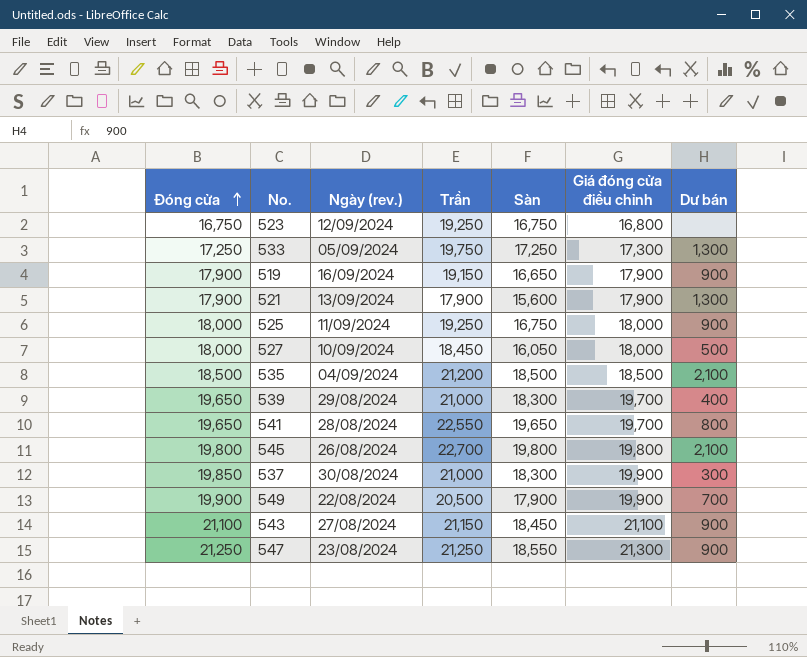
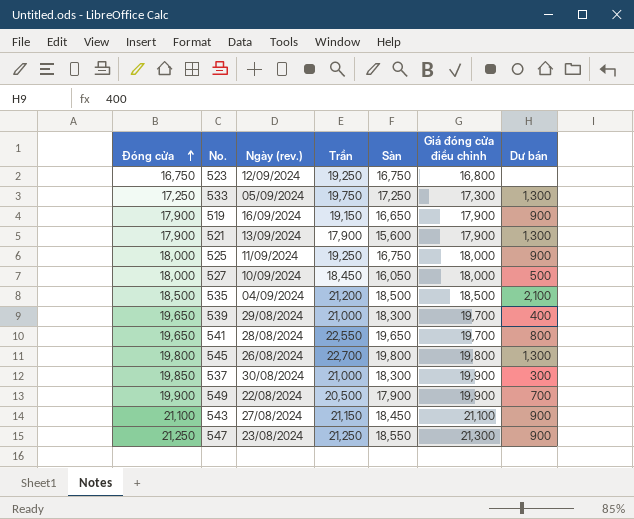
545 | Dư bán: 2,100 -> 1,300

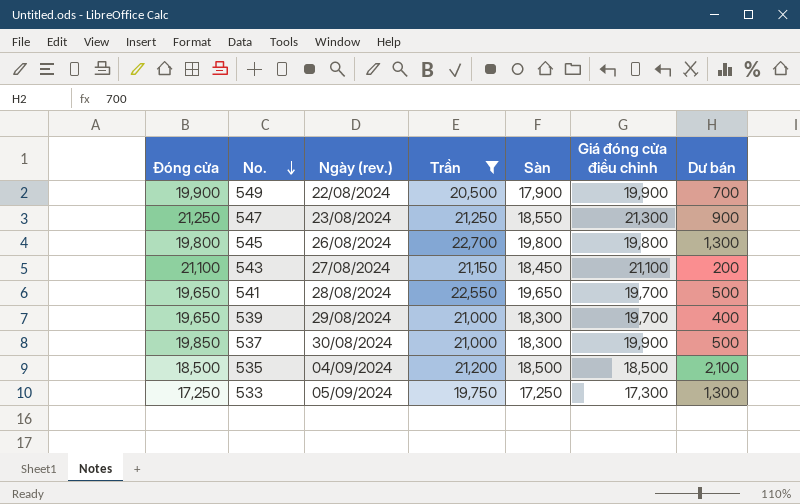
filter: none -> Trần >= 19,750
row order: Đóng cửa ascending -> No. descending
543 | Dư bán: 900 -> 200
541 | Dư bán: 800 -> 500
537 | Dư bán: 300 -> 500

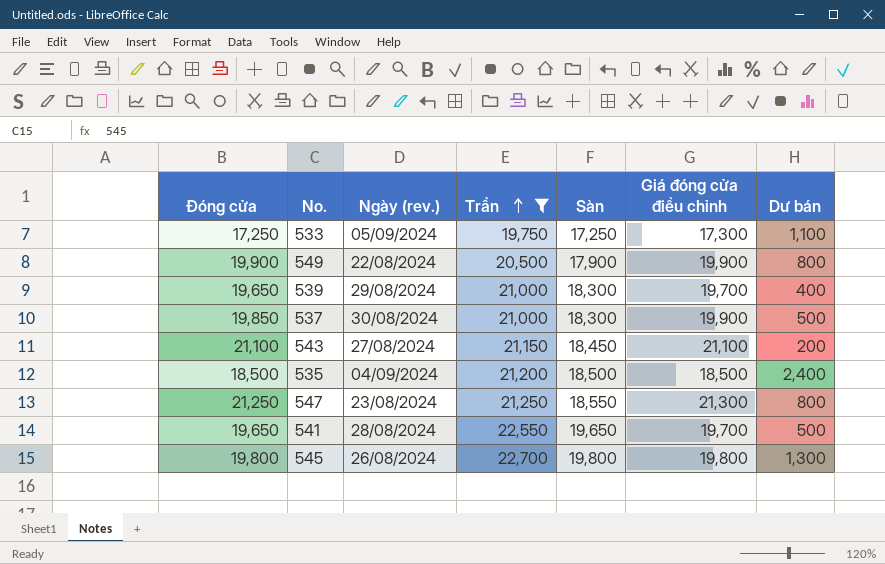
row order: No. descending -> Trần ascending
533 | Dư bán: 1,300 -> 1,100
549 | Dư bán: 700 -> 800
535 | Dư bán: 2,100 -> 2,400
547 | Dư bán: 900 -> 800

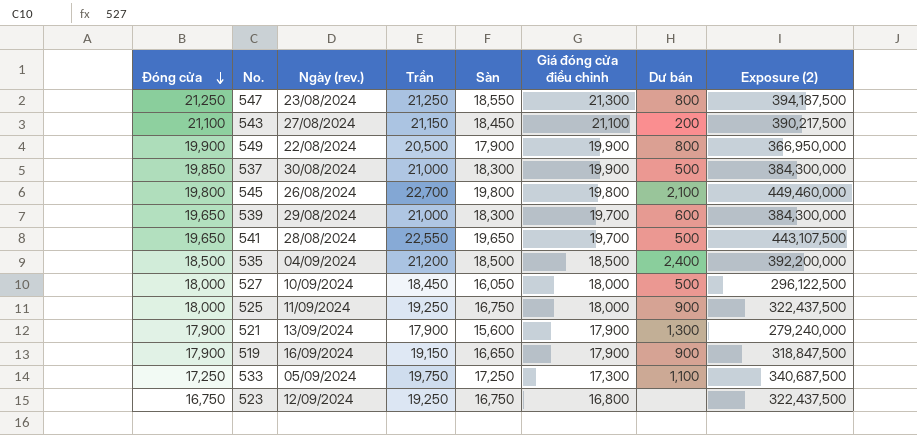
filter: Trần >= 19,750 -> none
row order: Trần ascending -> Đóng cửa descending
column Exposure (2) | formula: none -> [Trần] * [Sàn]
545 | Dư bán: 1,300 -> 2,100
539 | Dư bán: 400 -> 600

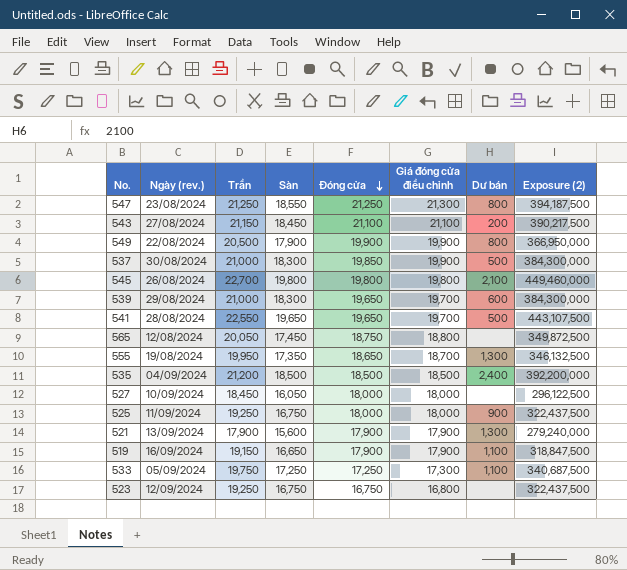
column Đóng cửa | position: 1 -> 5
row 565: none -> 12/08/2024 | 20,050 | 17,450 | 18,750 | 18,800 | none | 349,872,500
row 555: none -> 19/08/2024 | 19,950 | 17,350 | 18,650 | 18,700 | 1,300 | 346,132,500
527 | Dư bán: 500 -> none
519 | Dư bán: 900 -> 1,100

